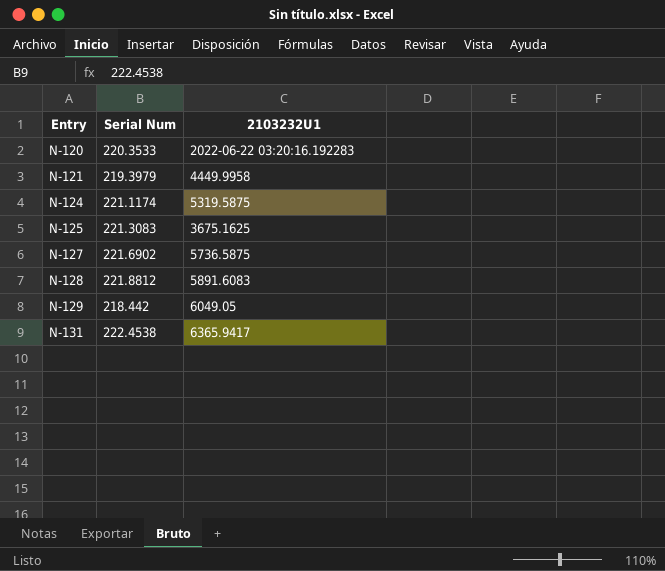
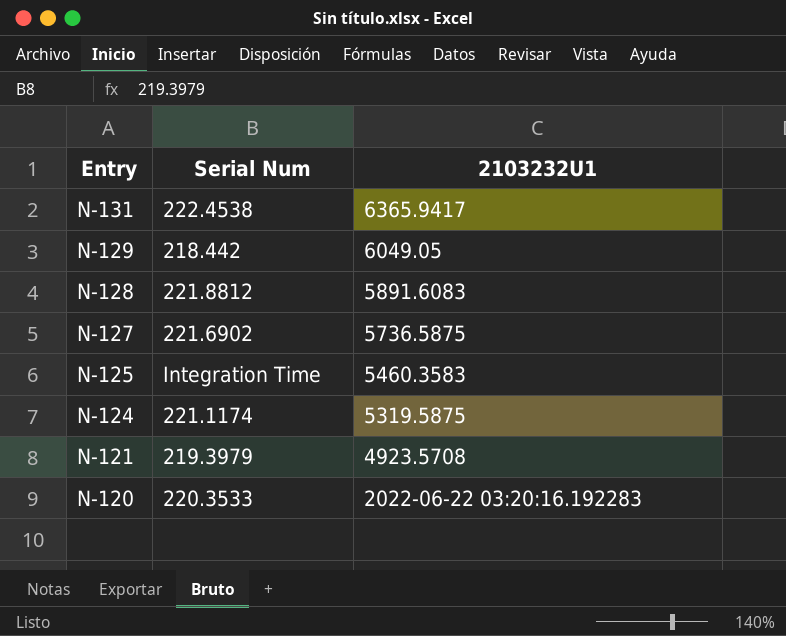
row order: Entry ascending -> Entry descending
N-125 | Serial Num: 221.3083 -> Integration Time
N-125 | 2103232U1: 3675.1625 -> 5460.3583
N-121 | 2103232U1: 4449.9958 -> 4923.5708

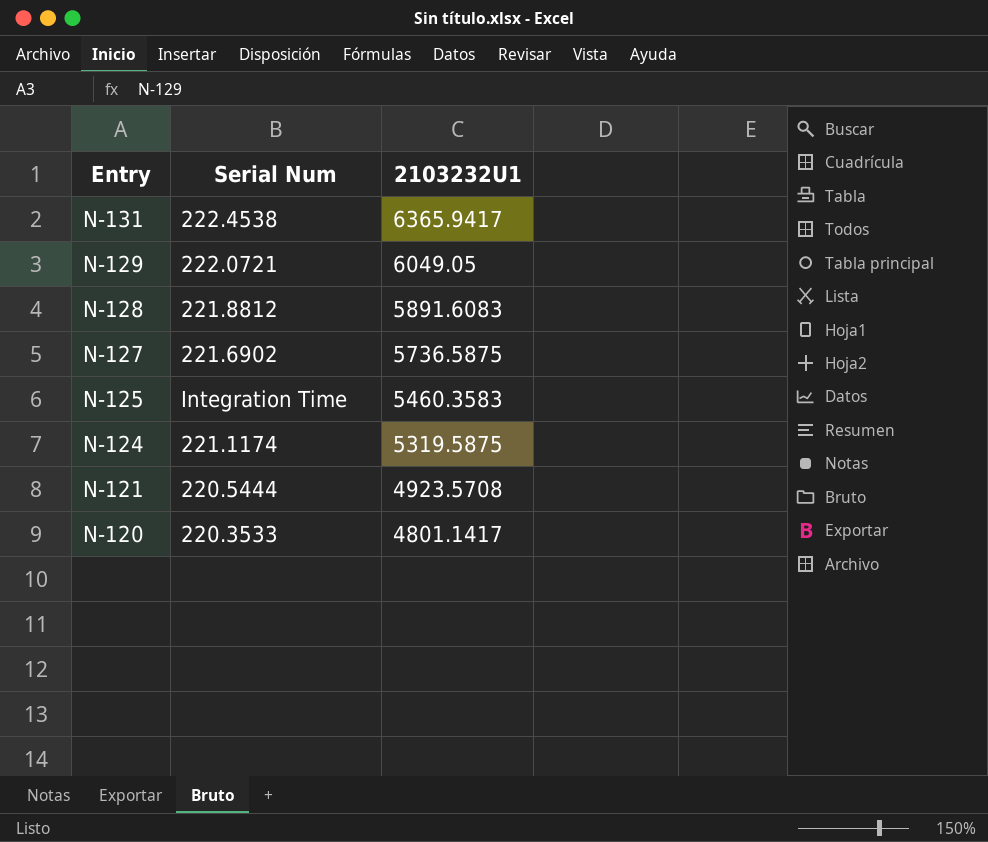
N-129 | Serial Num: 218.442 -> 222.0721
N-121 | Serial Num: 219.3979 -> 220.5444
N-120 | 2103232U1: 2022-06-22 03:20:16.192283 -> 4801.1417

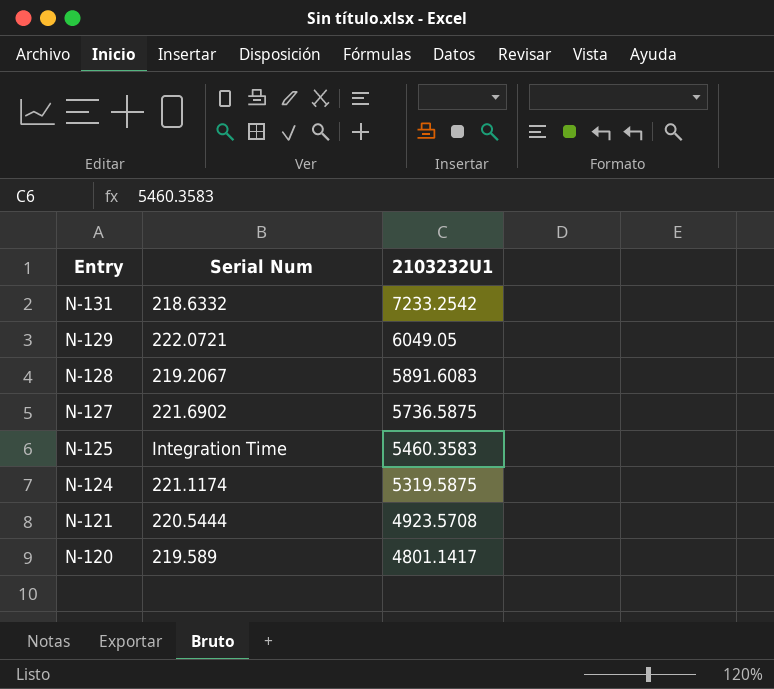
N-131 | Serial Num: 222.4538 -> 218.6332
N-131 | 2103232U1: 6365.9417 -> 7233.2542
N-128 | Serial Num: 221.8812 -> 219.2067
N-120 | Serial Num: 220.3533 -> 219.589

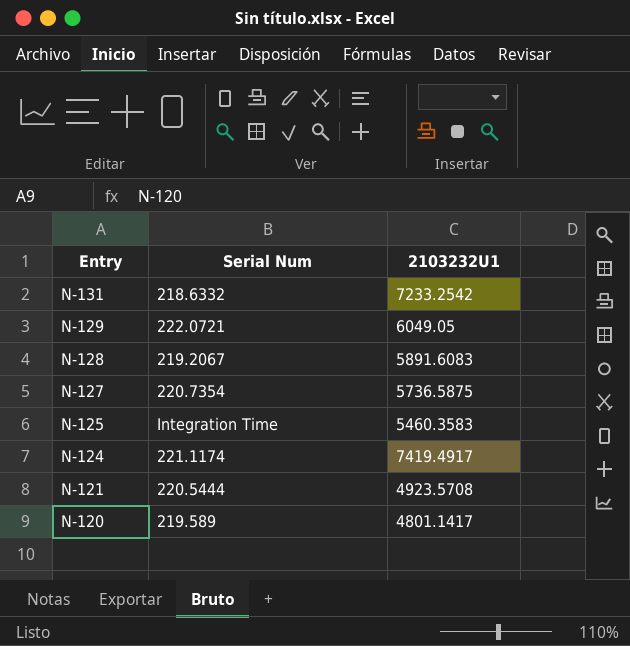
N-127 | Serial Num: 221.6902 -> 220.7354
N-124 | 2103232U1: 5319.5875 -> 7419.4917

